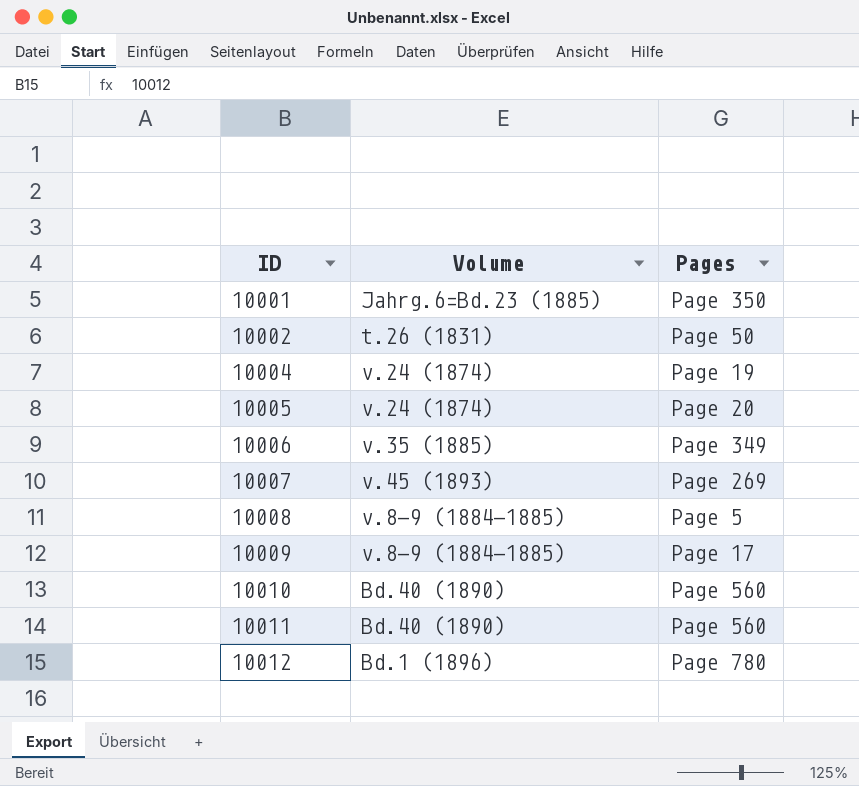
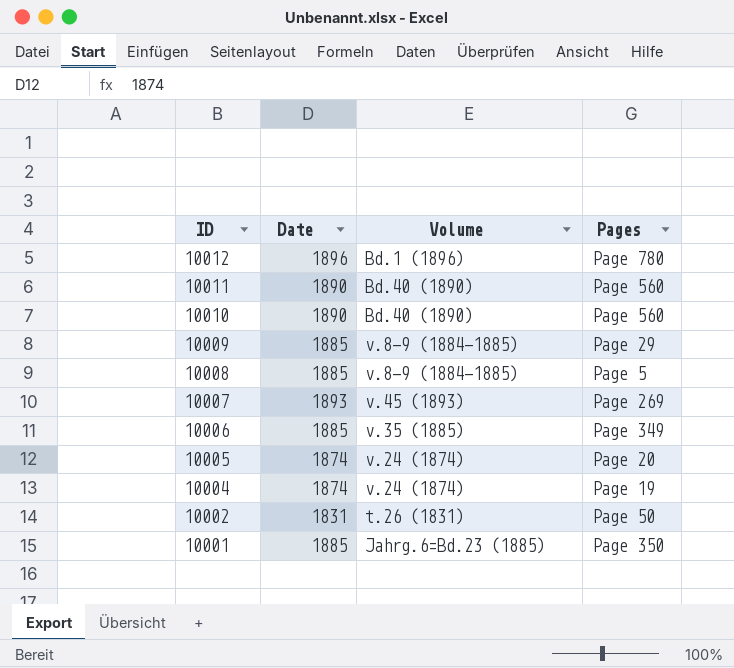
row order: ID ascending -> ID descending
column Date | position: none -> 2
10009 | Pages: Page 17 -> Page 29

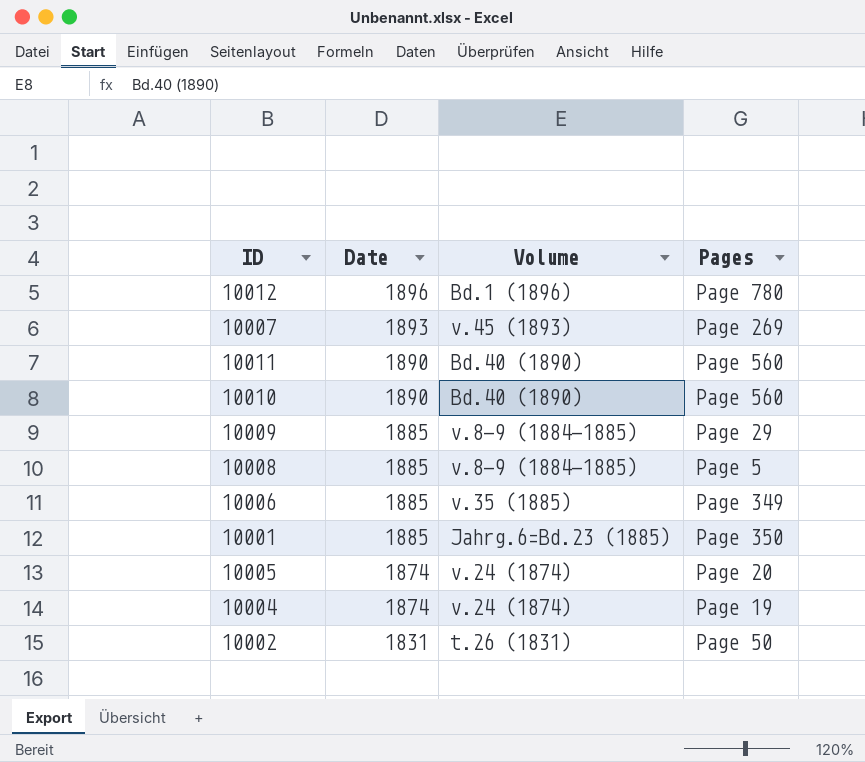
row order: ID descending -> Date descending

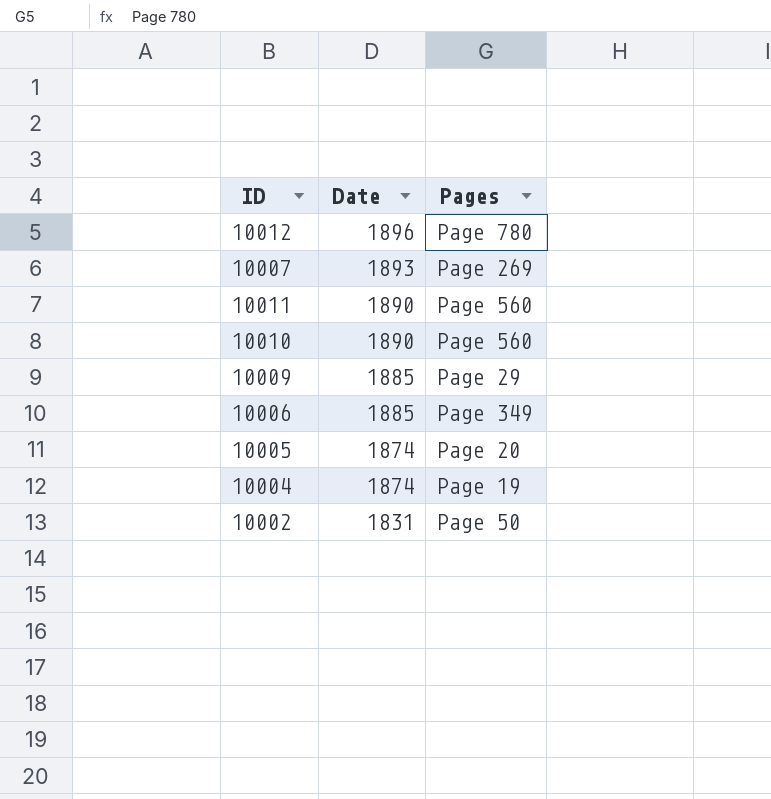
column Volume | position: 3 -> none
row 10008: 1885 | v.8-9 (1884-1885) | Page 5 -> none
row 10001: 1885 | Jahrg.6=Bd.23 (1885) | Page 350 -> none

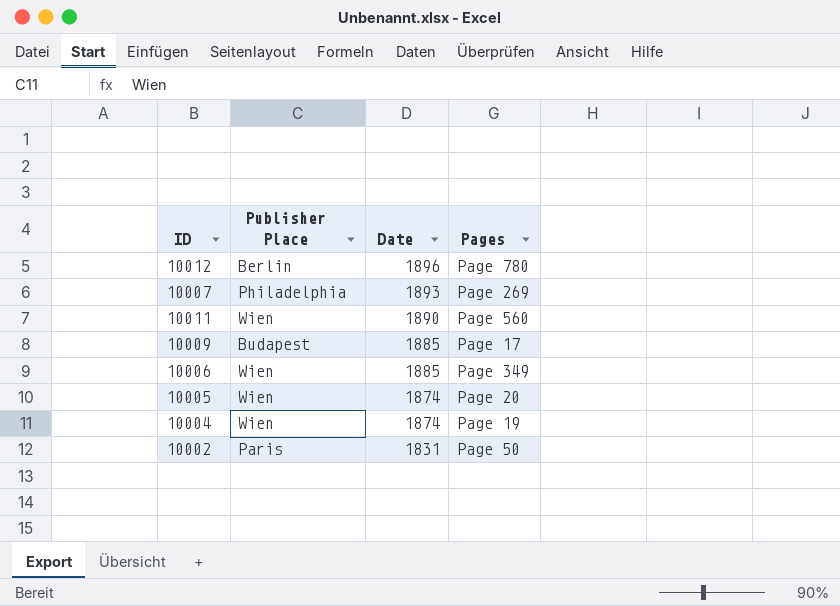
column Publisher Place | position: none -> 2
row 10010: 1890 | Page 560 -> none
10009 | Pages: Page 29 -> Page 17

